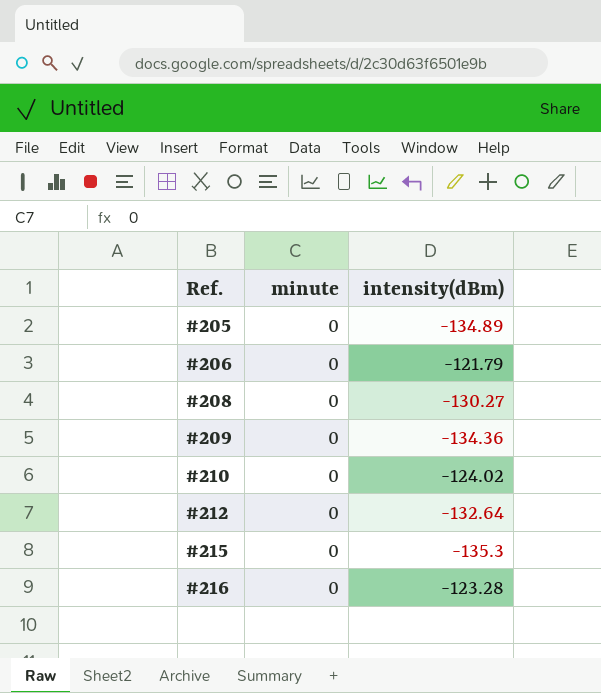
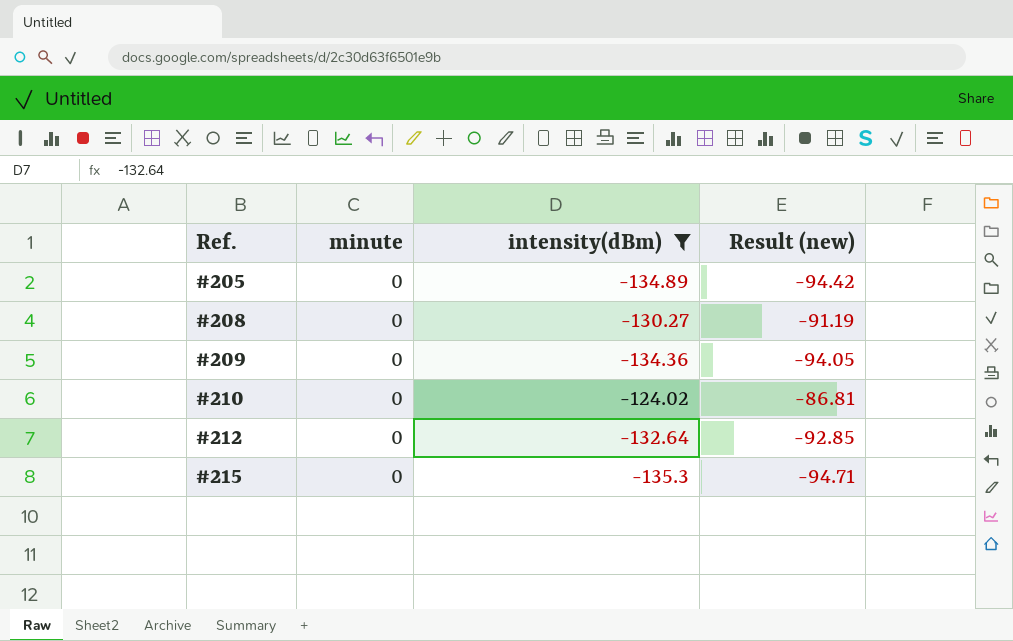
filter: none -> intensity(dBm) <= -124.02
column Result (new) | formula: none -> [intensity(dBm)] * 0.7

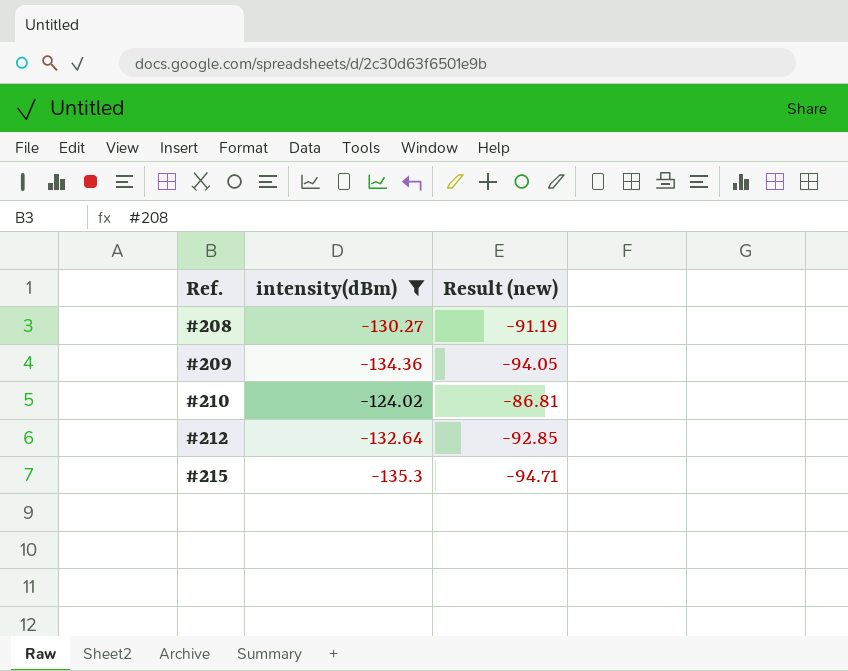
column minute | position: 2 -> none
row #205: 0 | -134.89 | -94.42 -> none

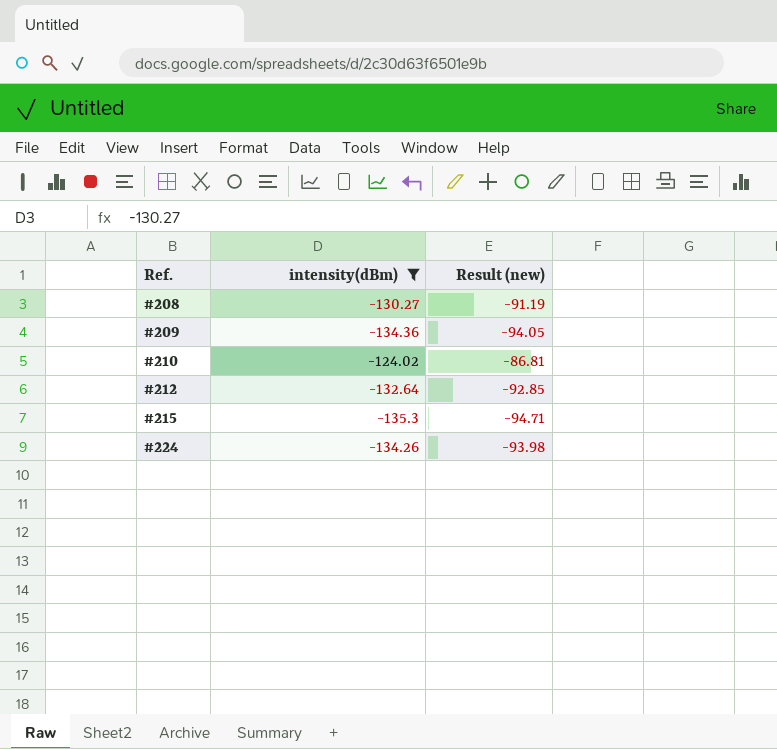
row #224: none -> -134.26 | -93.98

